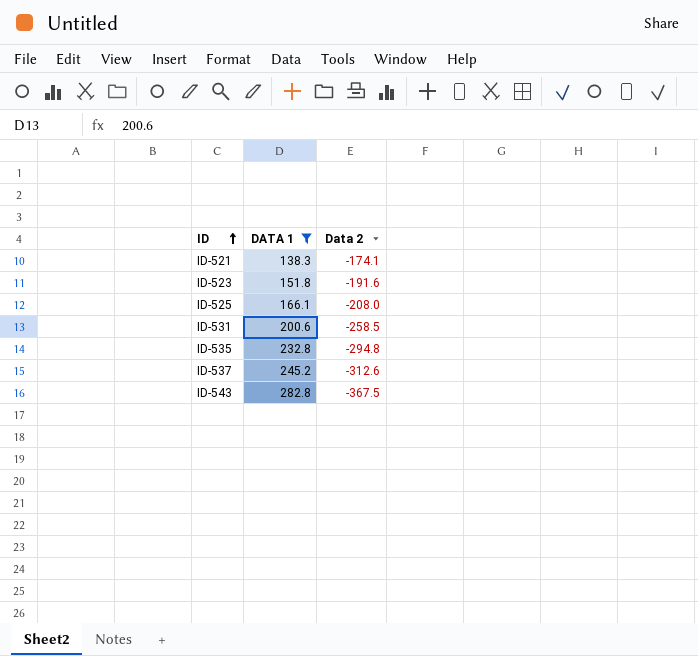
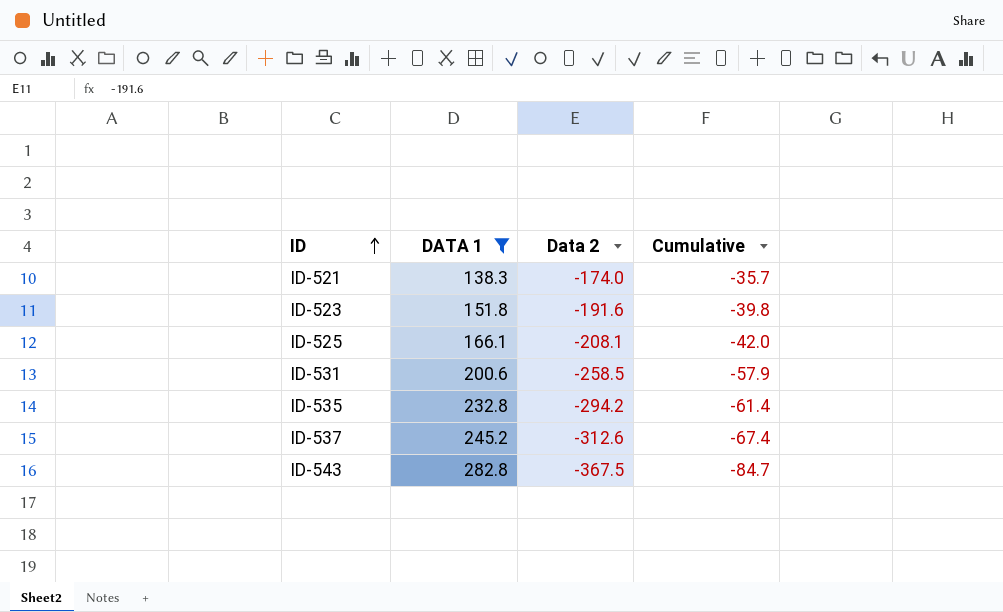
column Cumulative | formula: none -> [DATA 1] + [Data 2]
ID-521 | Data 2: -174.1 -> -174.0
ID-525 | Data 2: -208.0 -> -208.1
ID-535 | Data 2: -294.8 -> -294.2

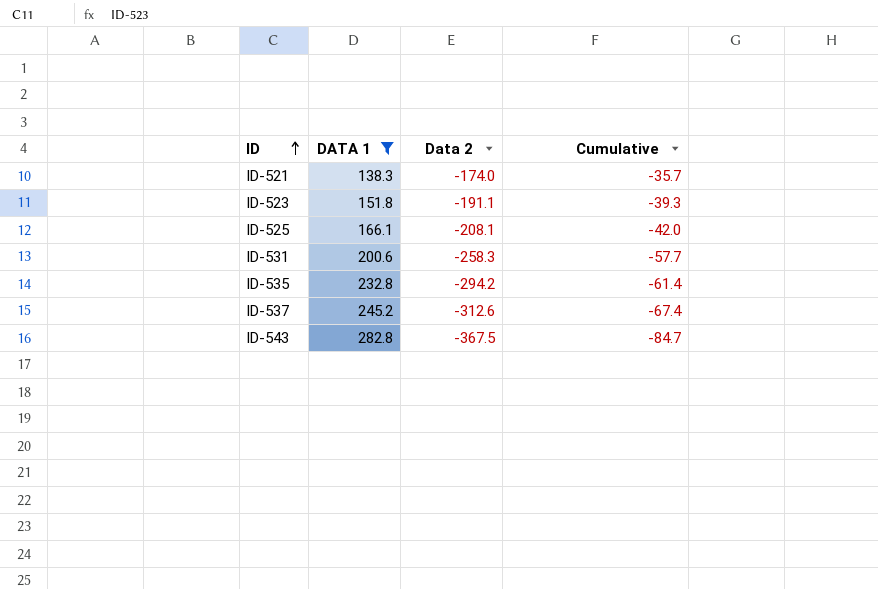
ID-523 | Data 2: -191.6 -> -191.1
ID-523 | Cumulative: -39.8 -> -39.3
ID-531 | Data 2: -258.5 -> -258.3
ID-531 | Cumulative: -57.9 -> -57.7

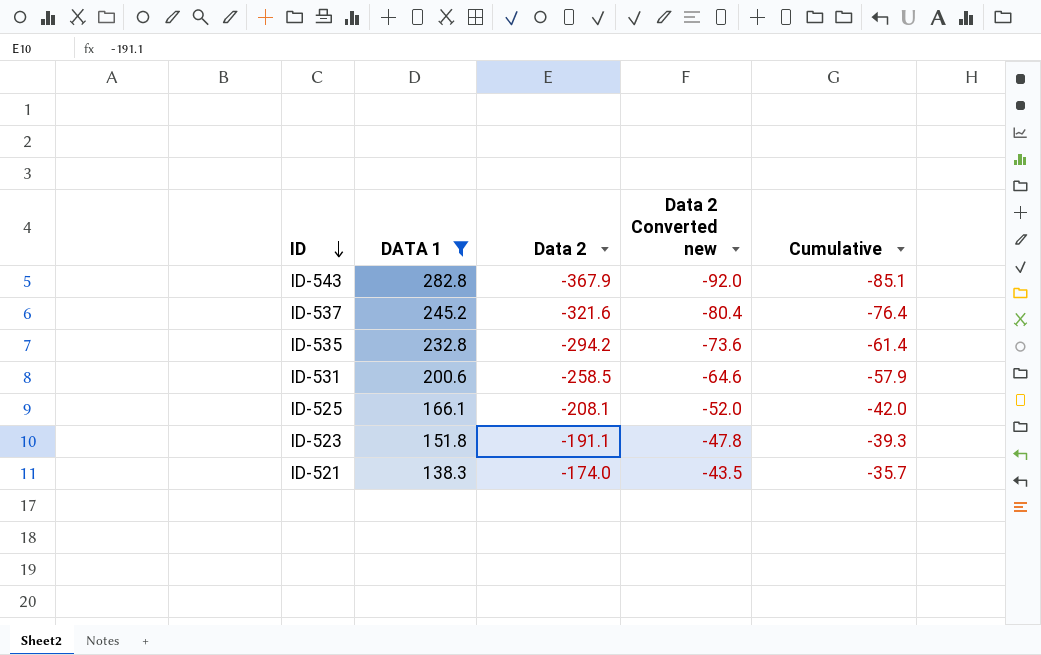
row order: ID ascending -> ID descending
column Data 2 Converted new | formula: none -> [Data 2] * 0.25
ID-543 | Data 2: -367.5 -> -367.9
ID-543 | Cumulative: -84.7 -> -85.1
ID-537 | Data 2: -312.6 -> -321.6
ID-537 | Cumulative: -67.4 -> -76.4
ID-531 | Data 2: -258.3 -> -258.5
ID-531 | Cumulative: -57.7 -> -57.9

